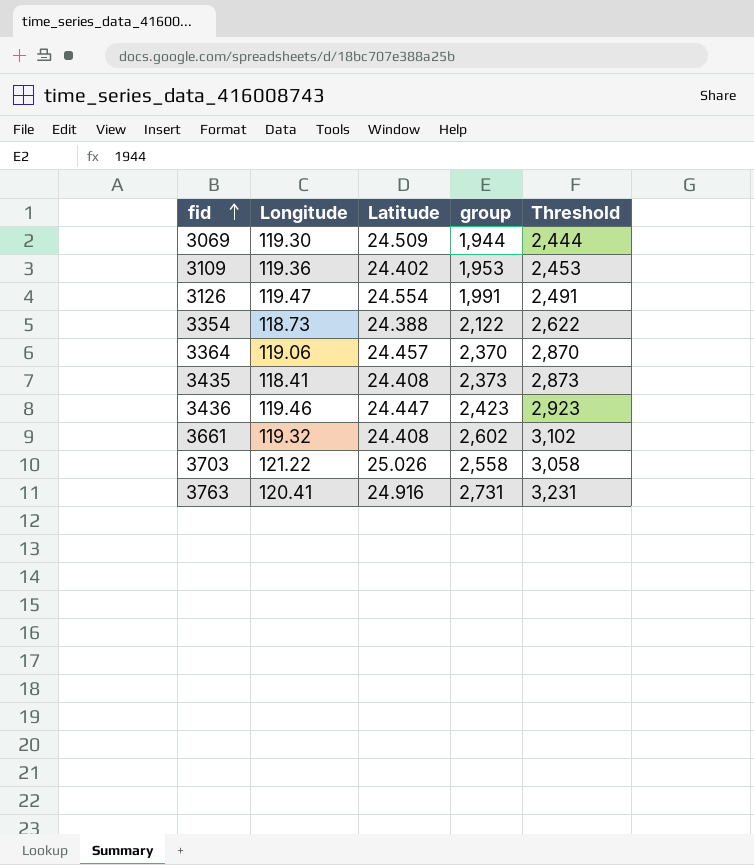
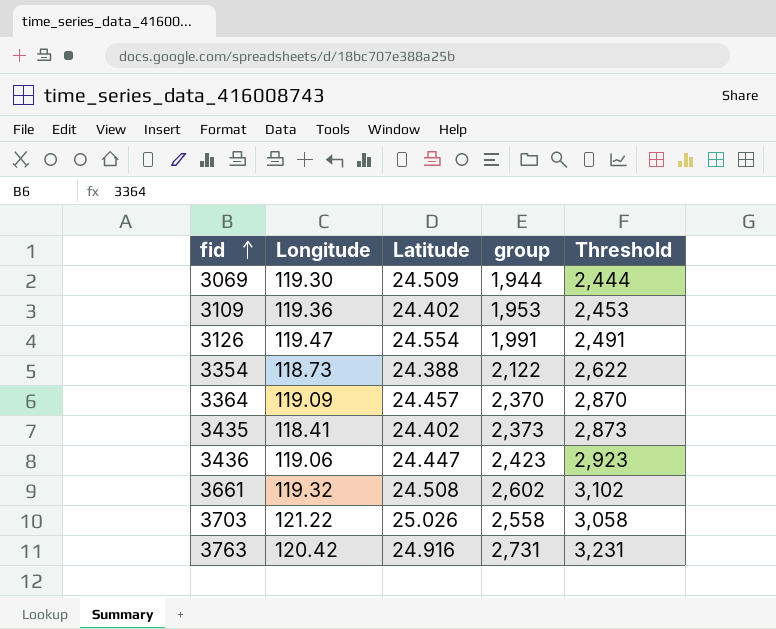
3364 | Longitude: 119.06 -> 119.09
3435 | Latitude: 24.408 -> 24.402
3436 | Longitude: 119.46 -> 119.06
3661 | Latitude: 24.408 -> 24.508
3763 | Longitude: 120.41 -> 120.42

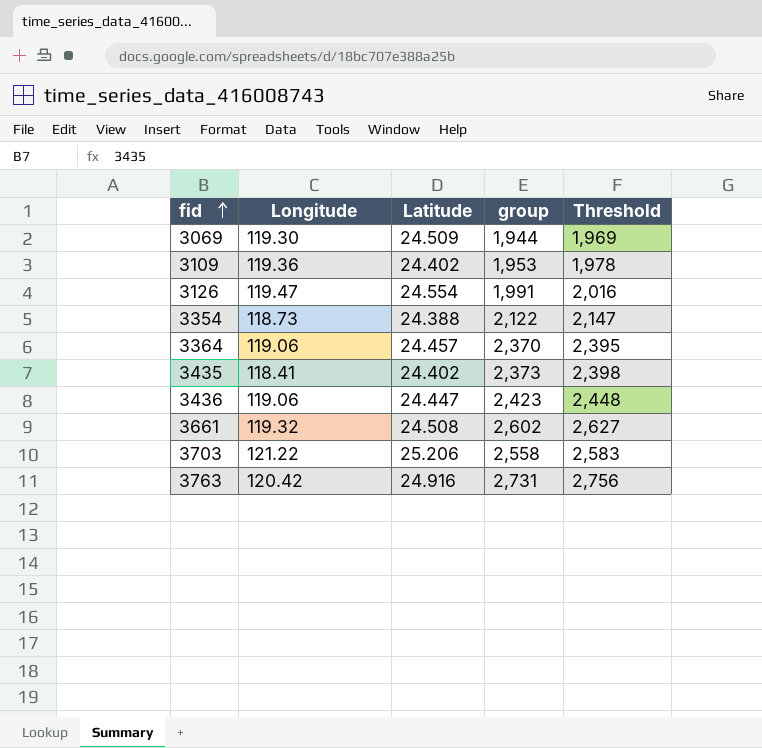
column Threshold | formula: [group] + 500 -> [group] + 25
3364 | Longitude: 119.09 -> 119.06
3703 | Latitude: 25.026 -> 25.206

